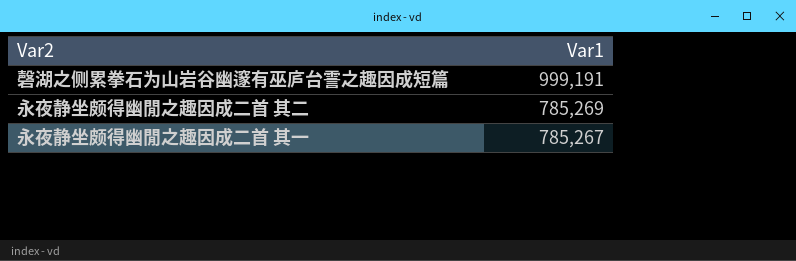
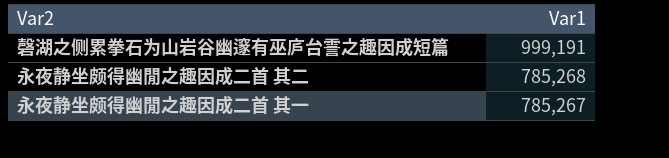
永夜静坐颇得幽閒之趣因成二首 其二 | Var1: 785,269 -> 785,268

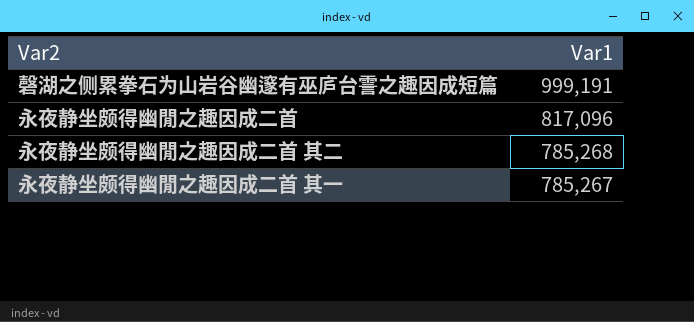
row 永夜静坐颇得幽閒之趣因成二首: none -> 817,096

